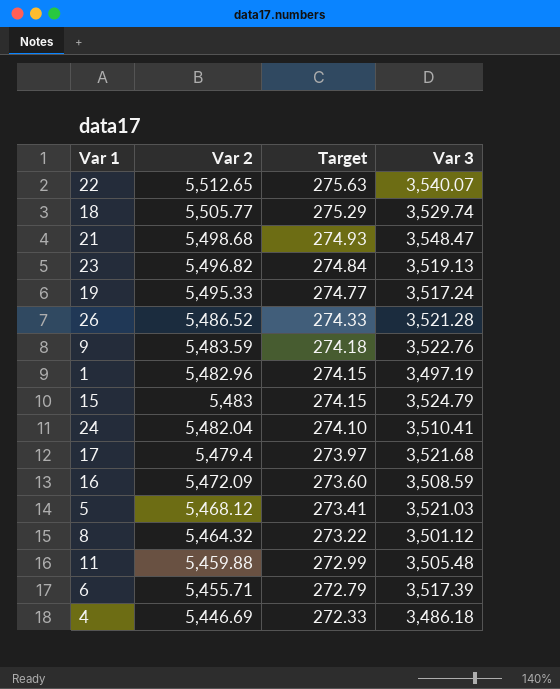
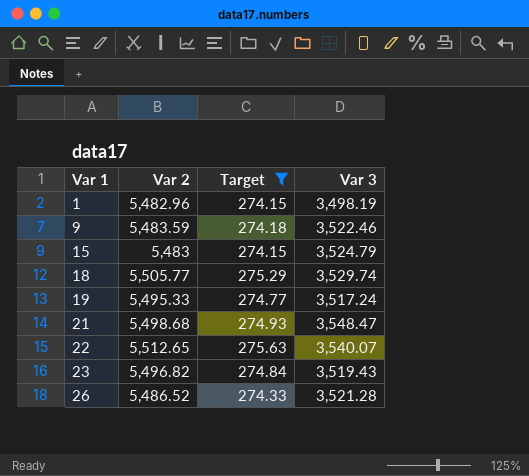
filter: none -> Target >= 274.15
row order: Target descending -> Var 1 ascending
1 | Var 3: 3,497.19 -> 3,498.19
9 | Var 3: 3,522.76 -> 3,522.46
23 | Var 3: 3,519.13 -> 3,519.43

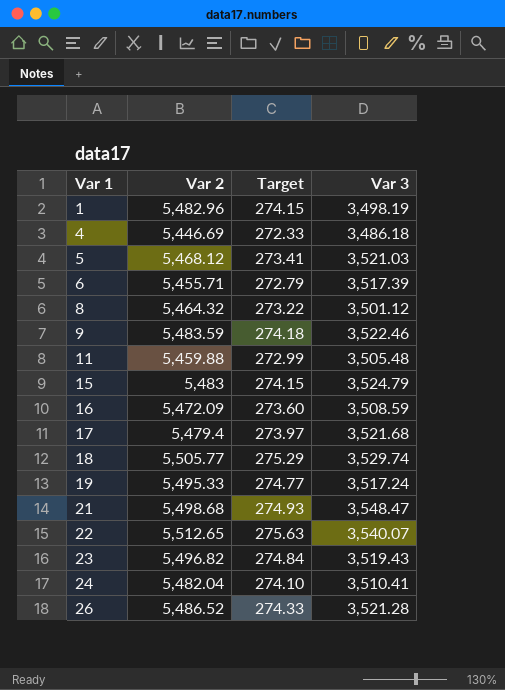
filter: Target >= 274.15 -> none

